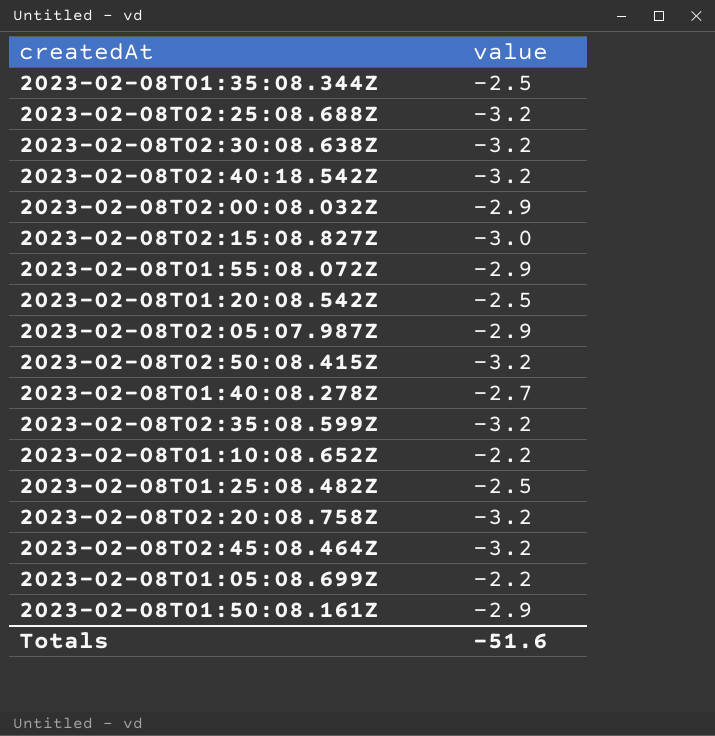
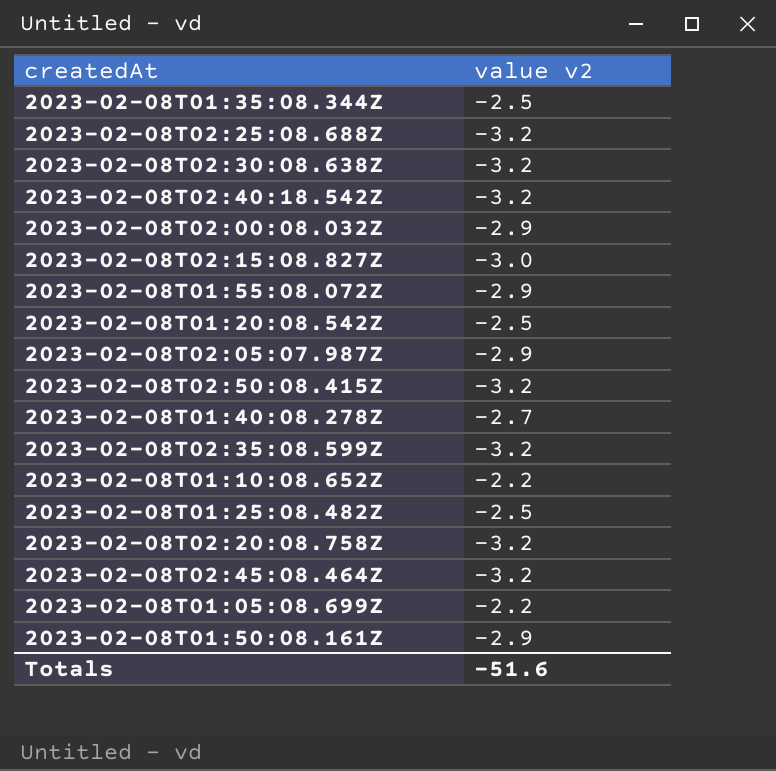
column name: value -> value v2

